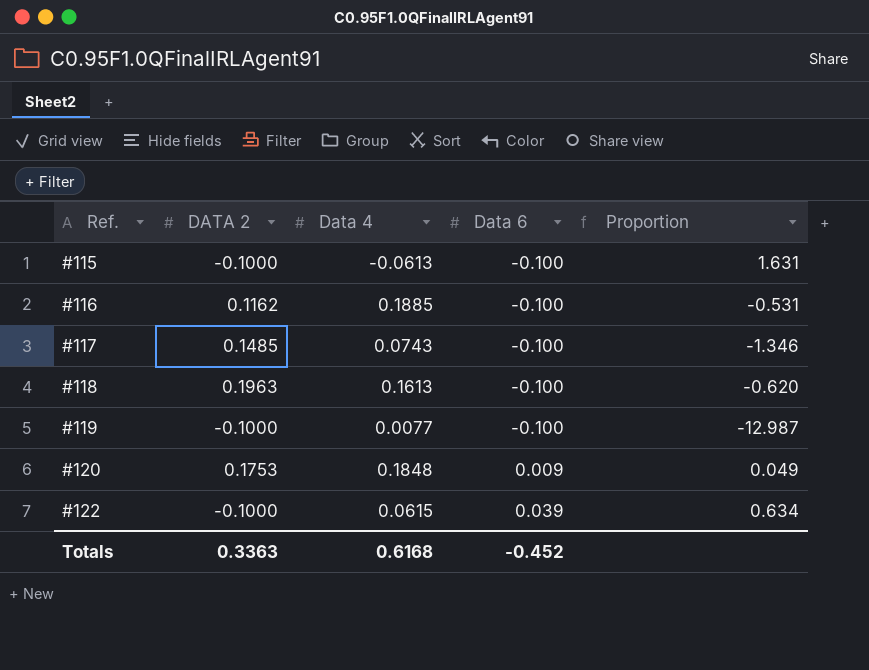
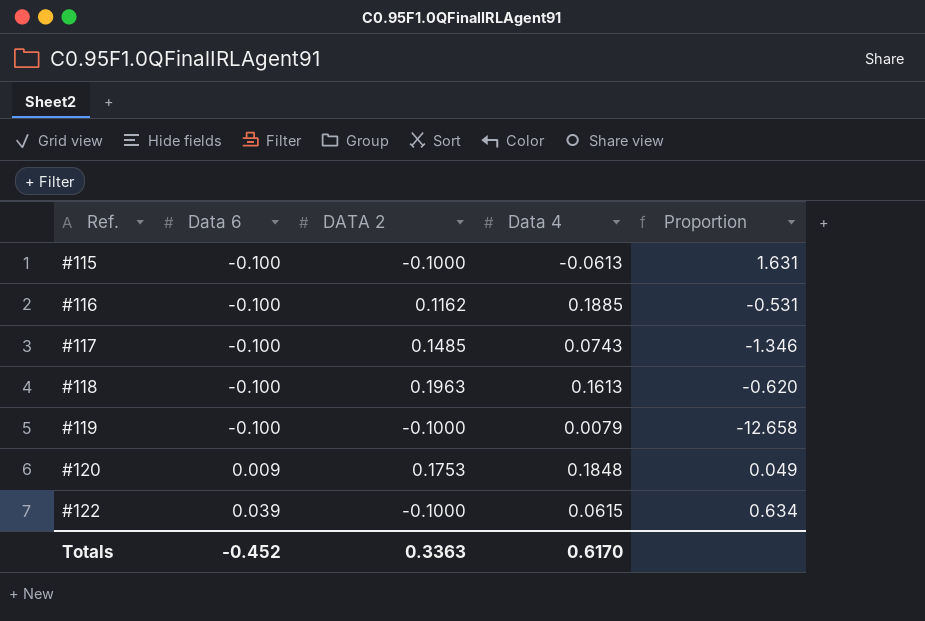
column Data 6 | position: 4 -> 2
#119 | Data 4: 0.0077 -> 0.0079
#119 | Proportion: -12.987 -> -12.658
Totals | Data 4: 0.6168 -> 0.6170

